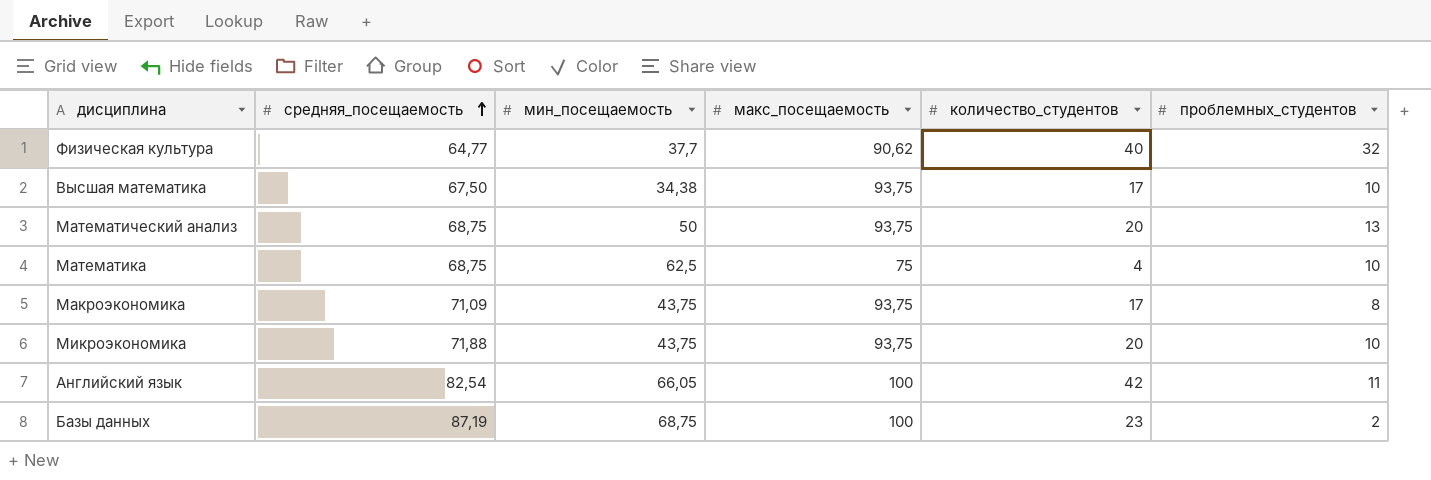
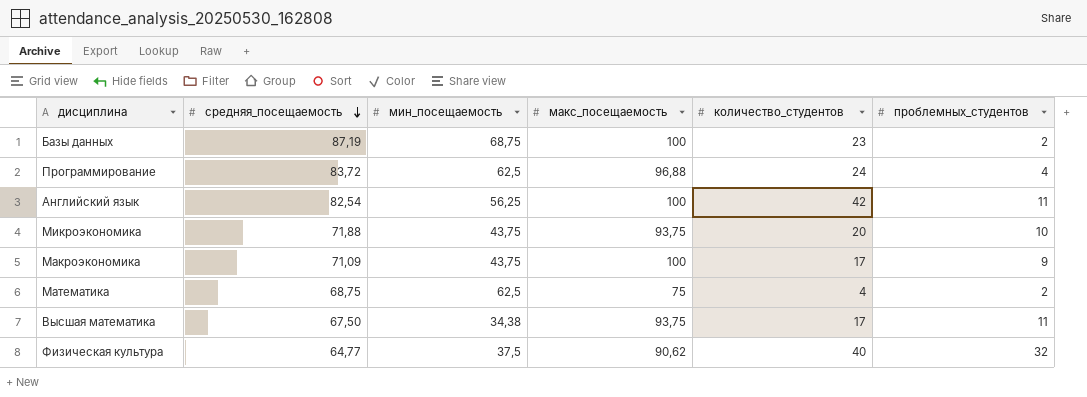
row order: средняя_посещаемость ascending -> средняя_посещаемость descending
row Математический анализ: 68,75 | 50 | 93,75 | 20 | 13 -> none
row Программирование: none -> 83,72 | 62,5 | 96,88 | 24 | 4
Английский язык | мин_посещаемость: 66,05 -> 56,25
Макроэкономика | макс_посещаемость: 93,75 -> 100
Макроэкономика | проблемных_студентов: 8 -> 9
Математика | проблемных_студентов: 10 -> 2
Высшая математика | проблемных_студентов: 10 -> 11
Физическая культура | мин_посещаемость: 37,7 -> 37,5

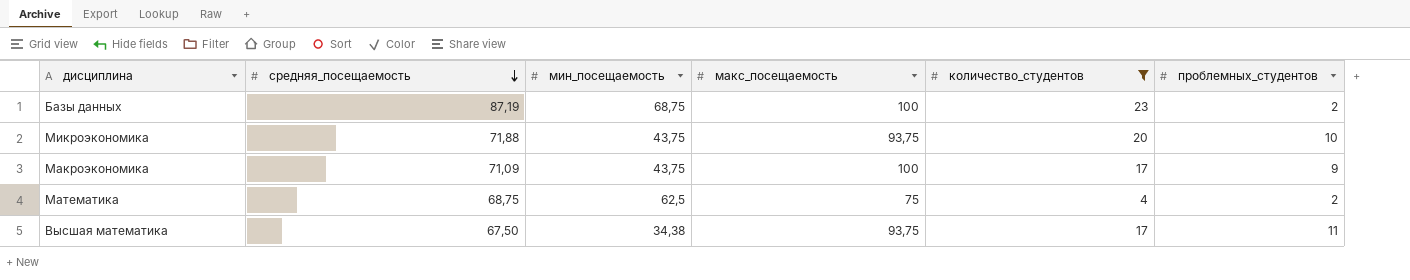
filter: none -> количество_студентов <= 23

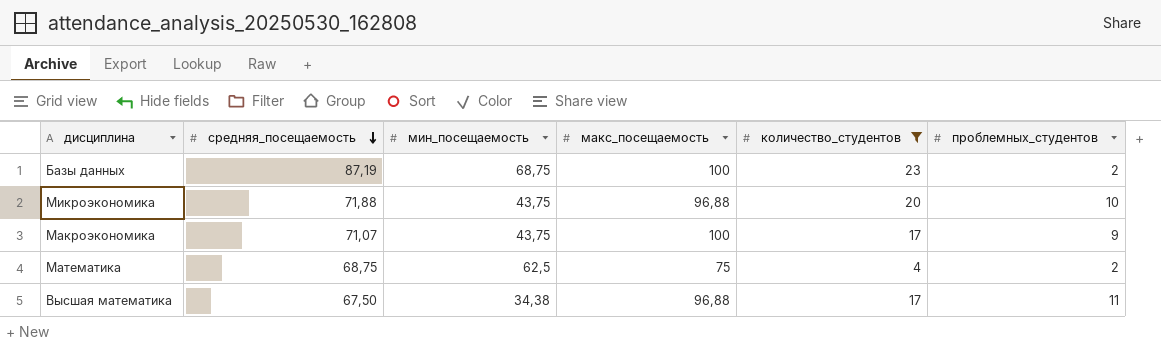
Микроэкономика | макс_посещаемость: 93,75 -> 96,88
Макроэкономика | средняя_посещаемость: 71,09 -> 71,07
Высшая математика | макс_посещаемость: 93,75 -> 96,88

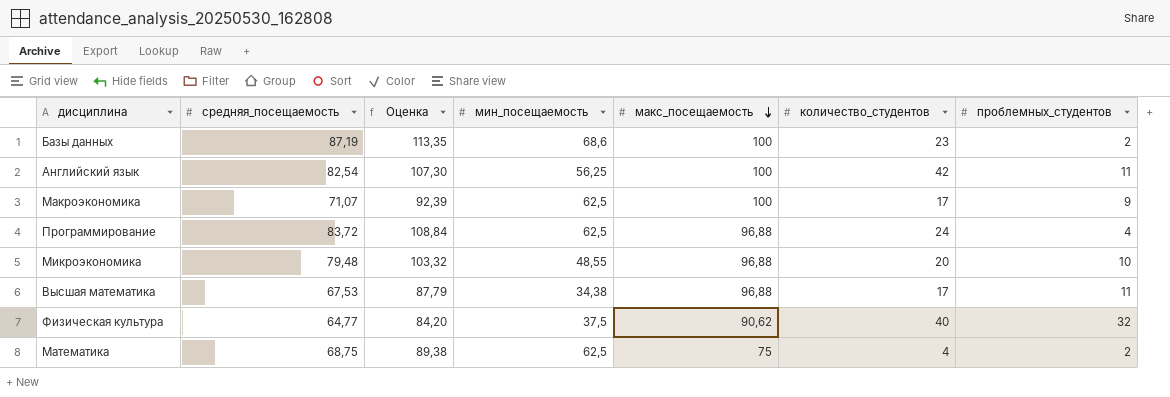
filter: количество_студентов <= 23 -> none
row order: средняя_посещаемость descending -> макс_посещаемость descending
column Оценка | formula: none -> [средняя_посещаемость] * 1,3
Базы данных | мин_посещаемость: 68,75 -> 68,6
Макроэкономика | мин_посещаемость: 43,75 -> 62,5
Микроэкономика | средняя_посещаемость: 71,88 -> 79,48
Микроэкономика | мин_посещаемость: 43,75 -> 48,55
Высшая математика | средняя_посещаемость: 67,50 -> 67,53

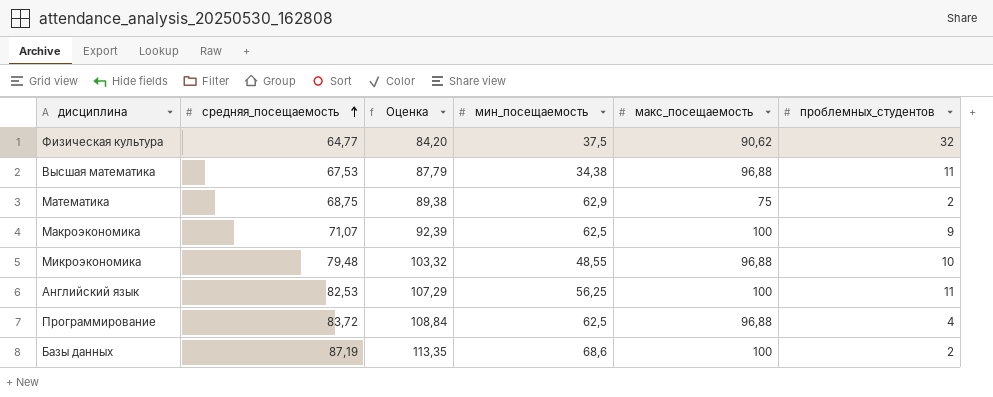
row order: макс_посещаемость descending -> средняя_посещаемость ascending
column количество_студентов | position: 6 -> none
Математика | мин_посещаемость: 62,5 -> 62,9
Английский язык | средняя_посещаемость: 82,54 -> 82,53
Английский язык | Оценка: 107,30 -> 107,29

